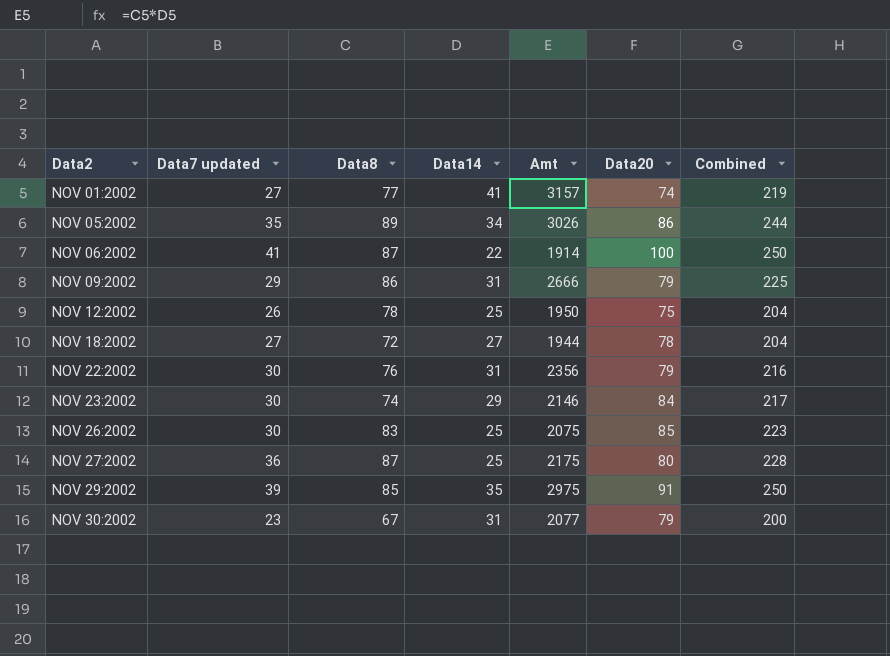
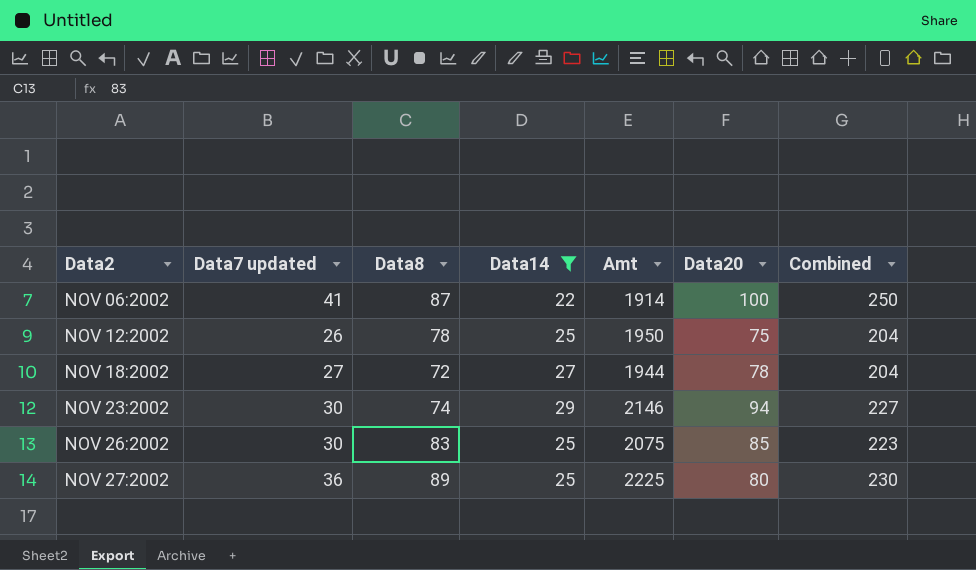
filter: none -> Data14 <= 29
NOV 23:2002 | Data20: 84 -> 94
NOV 23:2002 | Combined: 217 -> 227
NOV 27:2002 | Data8: 87 -> 89
NOV 27:2002 | Amt: 2175 -> 2225
NOV 27:2002 | Combined: 228 -> 230

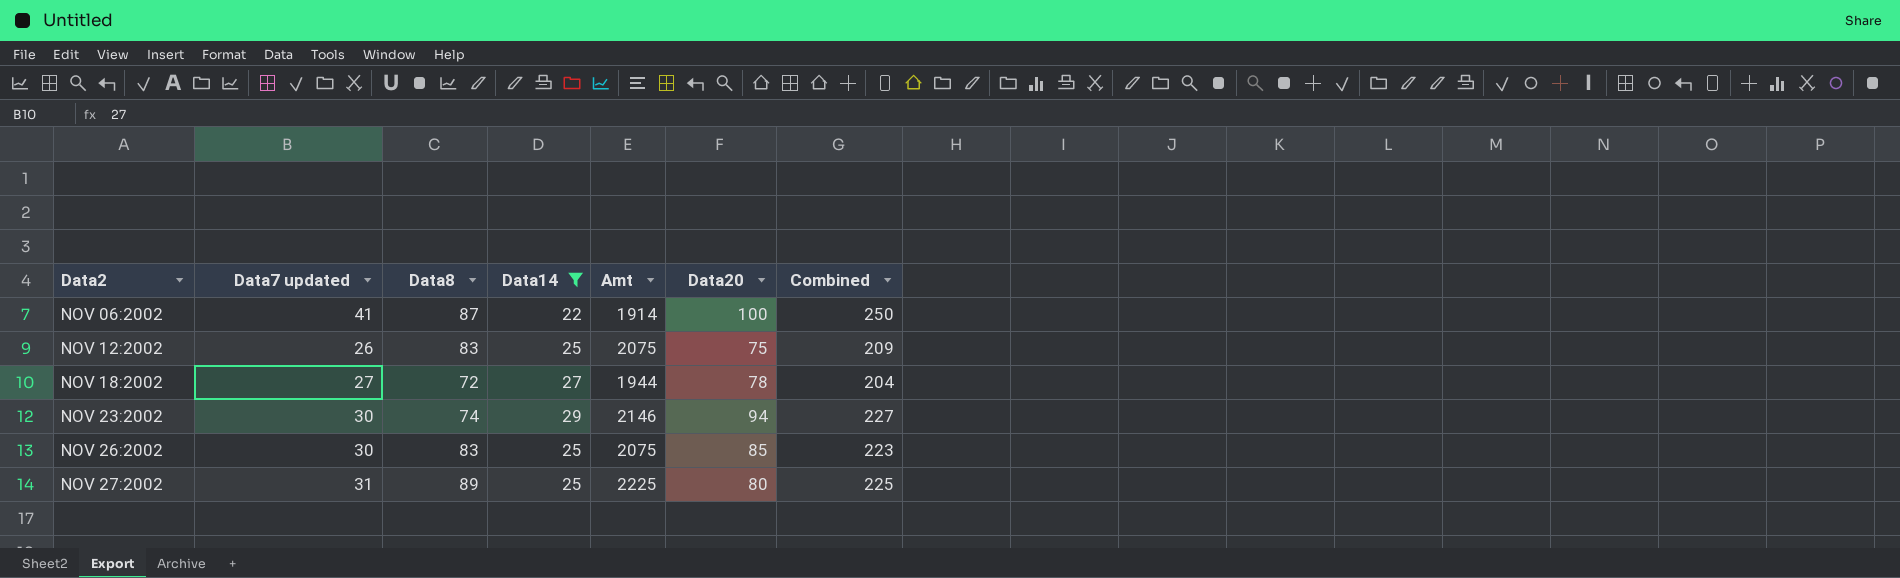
NOV 12:2002 | Data8: 78 -> 83
NOV 12:2002 | Amt: 1950 -> 2075
NOV 12:2002 | Combined: 204 -> 209
NOV 27:2002 | Data7 updated: 36 -> 31
NOV 27:2002 | Combined: 230 -> 225

